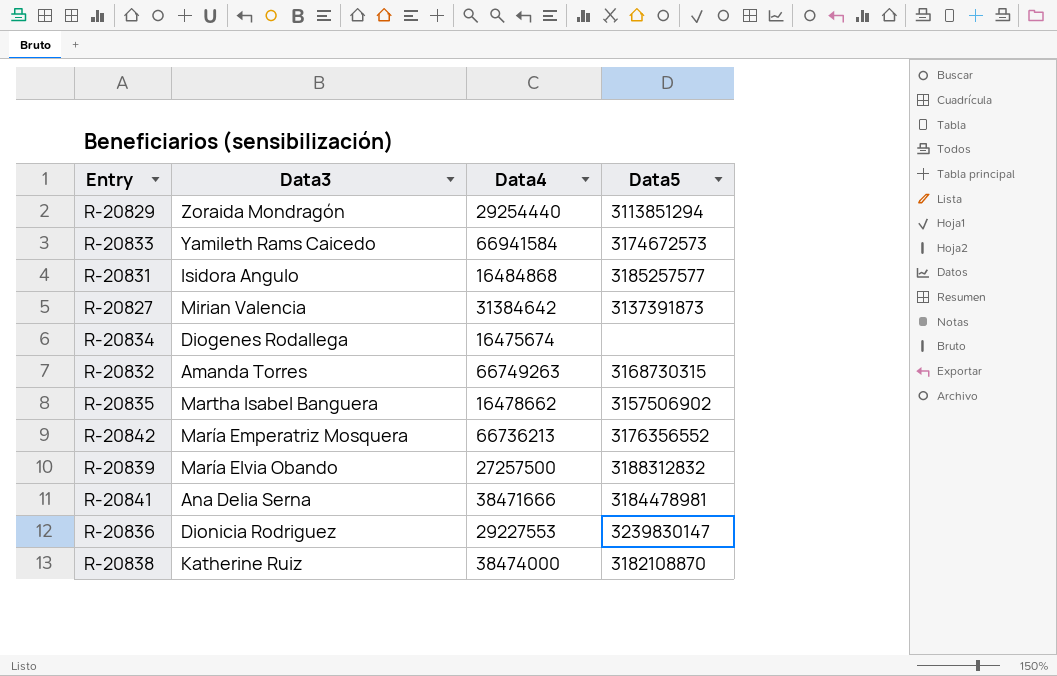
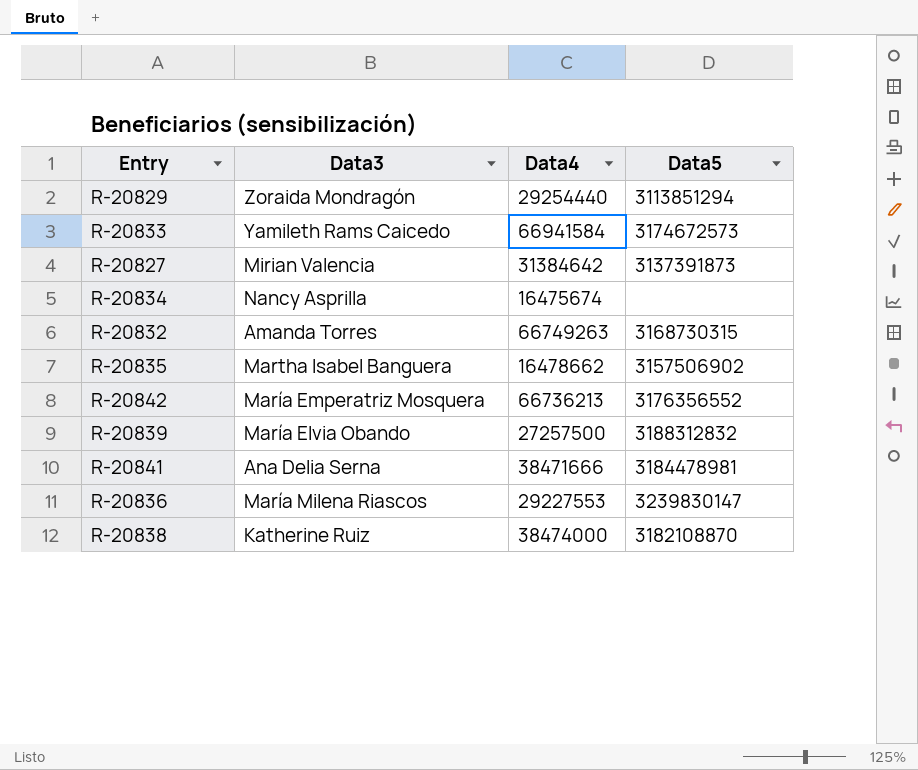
row R-20831: Isidora Angulo | 16484868 | 3185257577 -> none
R-20834 | Data3: Diogenes Rodallega -> Nancy Asprilla
R-20836 | Data3: Dionicia Rodriguez -> María Milena Riascos

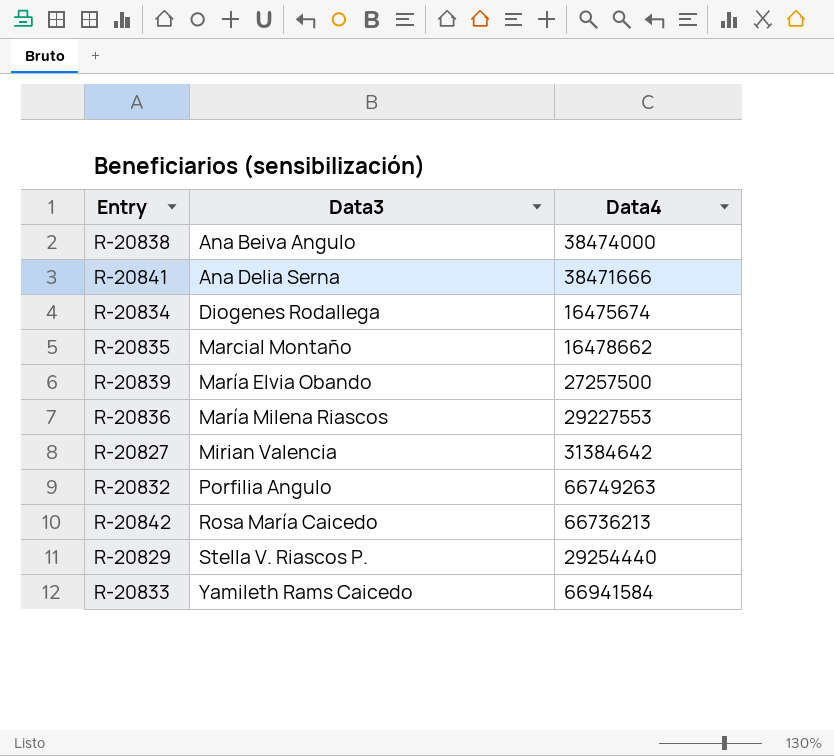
row order: none -> Data3 ascending
column Data5 | position: 4 -> none
R-20838 | Data3: Katherine Ruiz -> Ana Beiva Angulo
R-20834 | Data3: Nancy Asprilla -> Diogenes Rodallega
R-20835 | Data3: Martha Isabel Banguera -> Marcial Montaño
R-20832 | Data3: Amanda Torres -> Porfilia Angulo
R-20842 | Data3: María Emperatriz Mosquera -> Rosa María Caicedo
R-20829 | Data3: Zoraida Mondragón -> Stella V. Riascos P.

